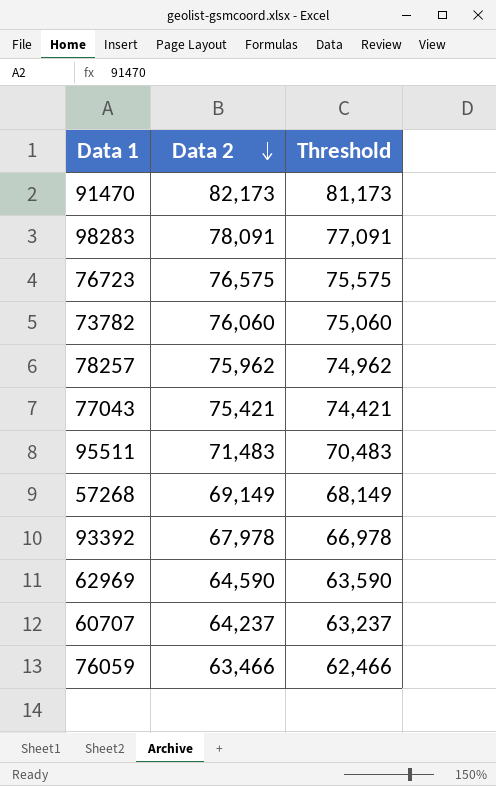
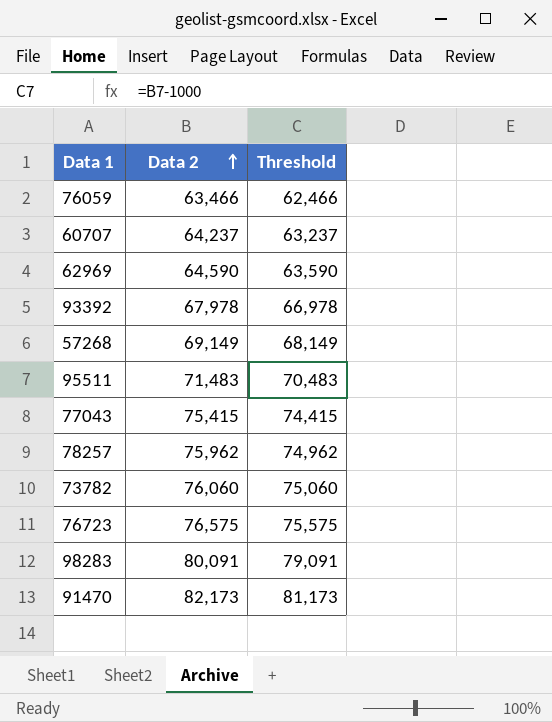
row order: Data 2 descending -> Data 2 ascending
77043 | Data 2: 75,421 -> 75,415
77043 | Threshold: 74,421 -> 74,415
98283 | Data 2: 78,091 -> 80,091
98283 | Threshold: 77,091 -> 79,091

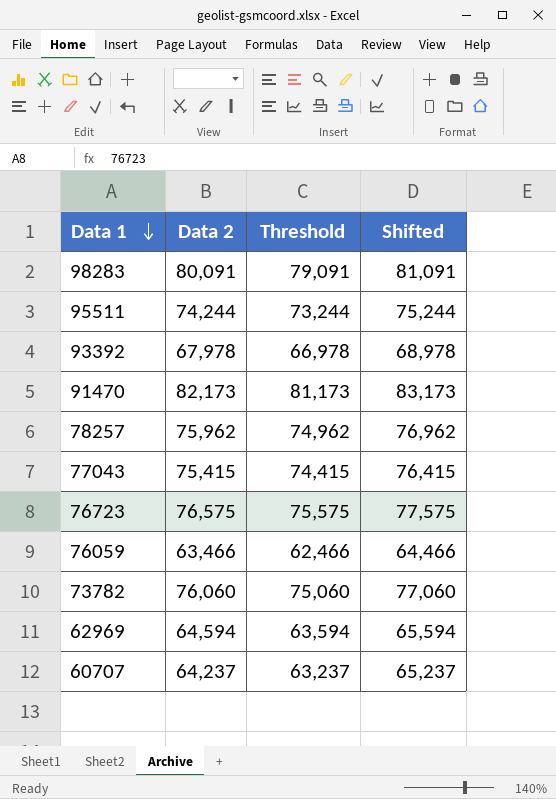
row order: Data 2 ascending -> Data 1 descending
column Shifted | formula: none -> [Data 2] + 1000
row 57268: 69,149 | 68,149 -> none
95511 | Data 2: 71,483 -> 74,244
95511 | Threshold: 70,483 -> 73,244
62969 | Data 2: 64,590 -> 64,594
62969 | Threshold: 63,590 -> 63,594

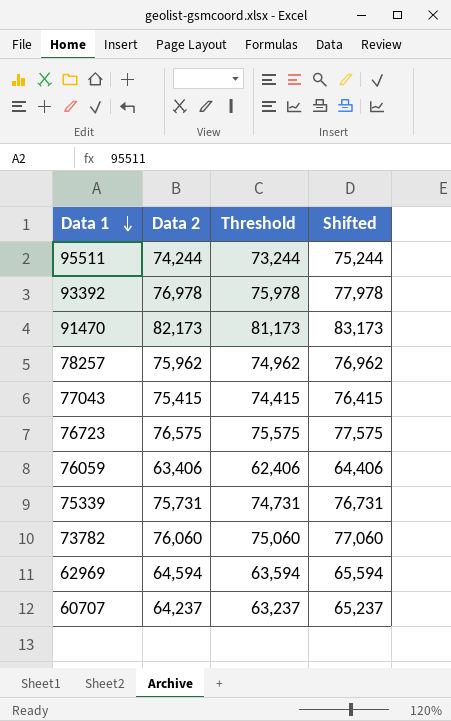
row 98283: 80,091 | 79,091 | 81,091 -> none
93392 | Data 2: 67,978 -> 76,978
93392 | Threshold: 66,978 -> 75,978
93392 | Shifted: 68,978 -> 77,978
76059 | Data 2: 63,466 -> 63,406
76059 | Threshold: 62,466 -> 62,406
76059 | Shifted: 64,466 -> 64,406
row 75339: none -> 75,731 | 74,731 | 76,731

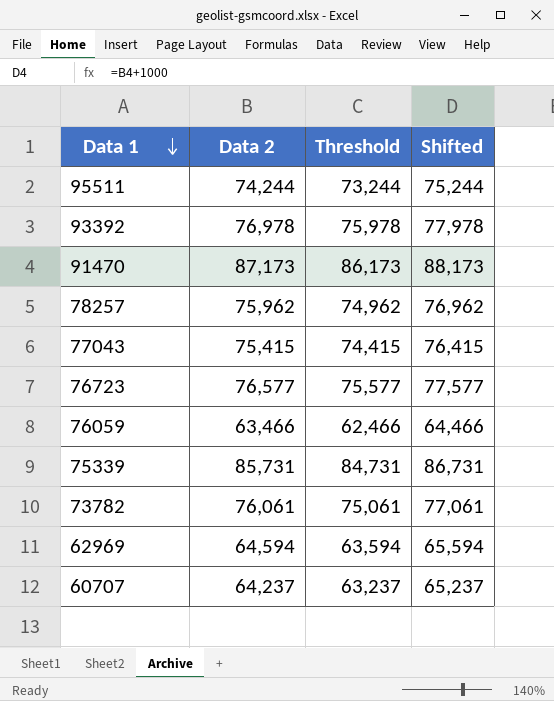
91470 | Data 2: 82,173 -> 87,173
91470 | Threshold: 81,173 -> 86,173
91470 | Shifted: 83,173 -> 88,173
76723 | Data 2: 76,575 -> 76,577
76723 | Threshold: 75,575 -> 75,577
76723 | Shifted: 77,575 -> 77,577
76059 | Data 2: 63,406 -> 63,466
76059 | Threshold: 62,406 -> 62,466
76059 | Shifted: 64,406 -> 64,466
75339 | Data 2: 75,731 -> 85,731
75339 | Threshold: 74,731 -> 84,731
75339 | Shifted: 76,731 -> 86,731
73782 | Data 2: 76,060 -> 76,061
73782 | Threshold: 75,060 -> 75,061
73782 | Shifted: 77,060 -> 77,061

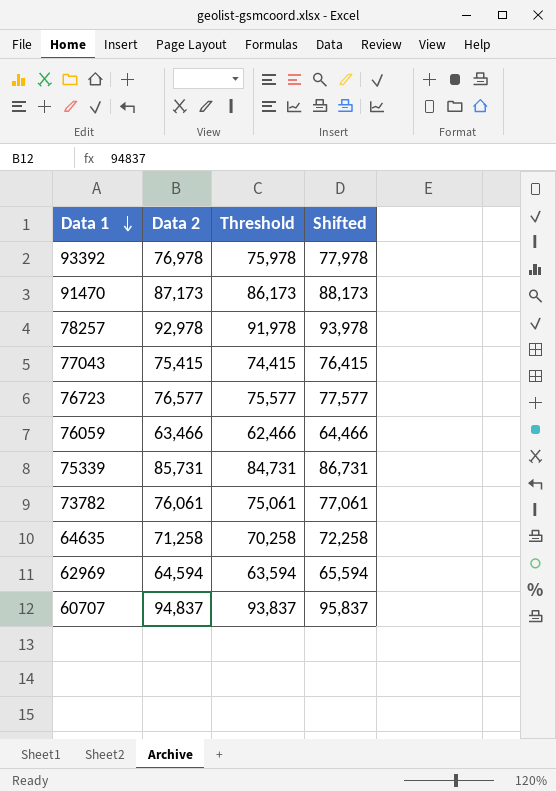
row 95511: 74,244 | 73,244 | 75,244 -> none
78257 | Data 2: 75,962 -> 92,978
78257 | Threshold: 74,962 -> 91,978
78257 | Shifted: 76,962 -> 93,978
row 64635: none -> 71,258 | 70,258 | 72,258
60707 | Data 2: 64,237 -> 94,837
60707 | Threshold: 63,237 -> 93,837
60707 | Shifted: 65,237 -> 95,837

